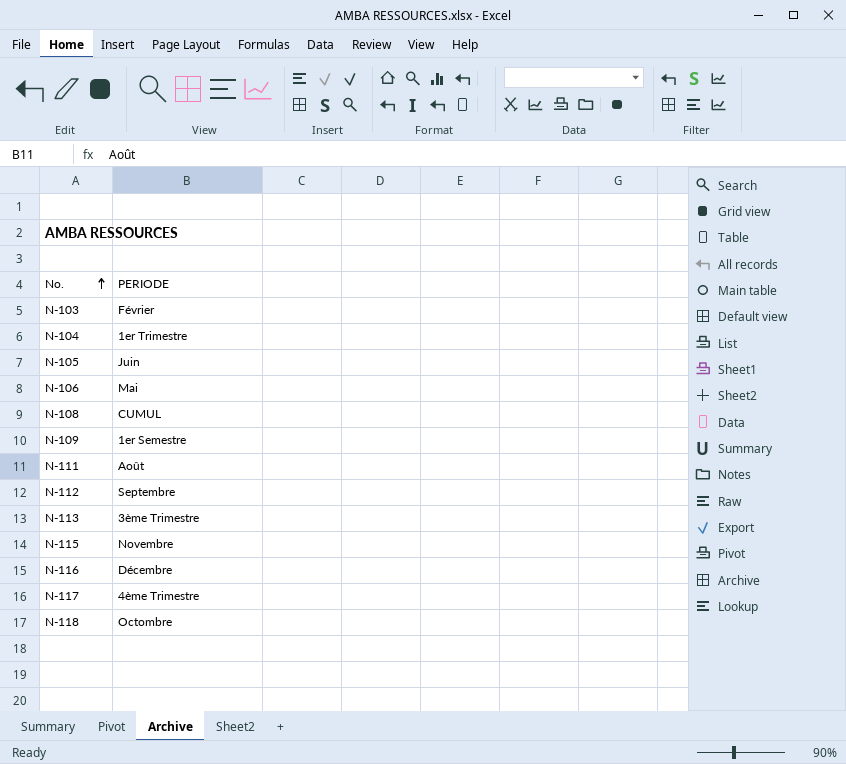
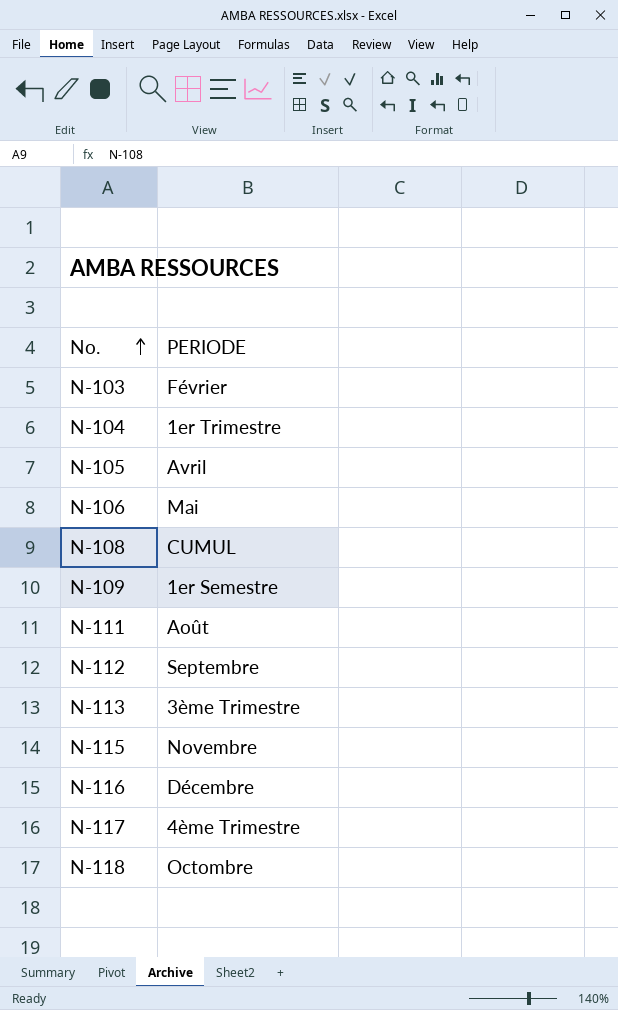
N-105 | PERIODE: Juin -> Avril

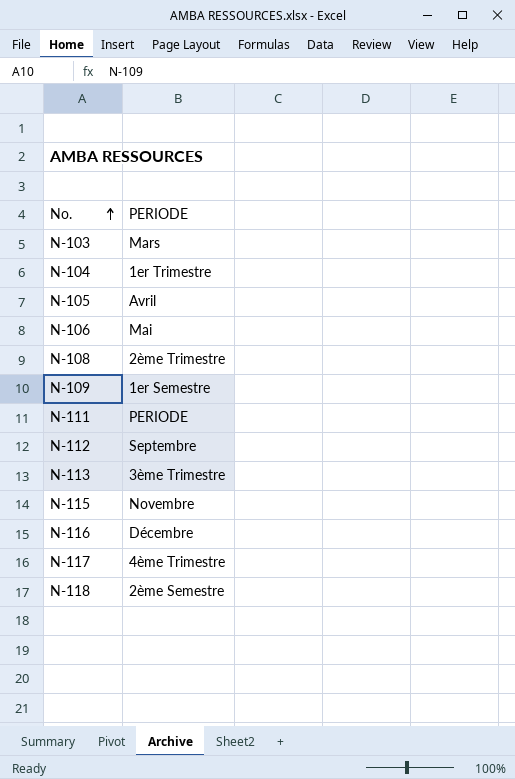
N-103 | PERIODE: Février -> Mars
N-108 | PERIODE: CUMUL -> 2ème Trimestre
N-111 | PERIODE: Août -> PERIODE
N-118 | PERIODE: Octombre -> 2ème Semestre

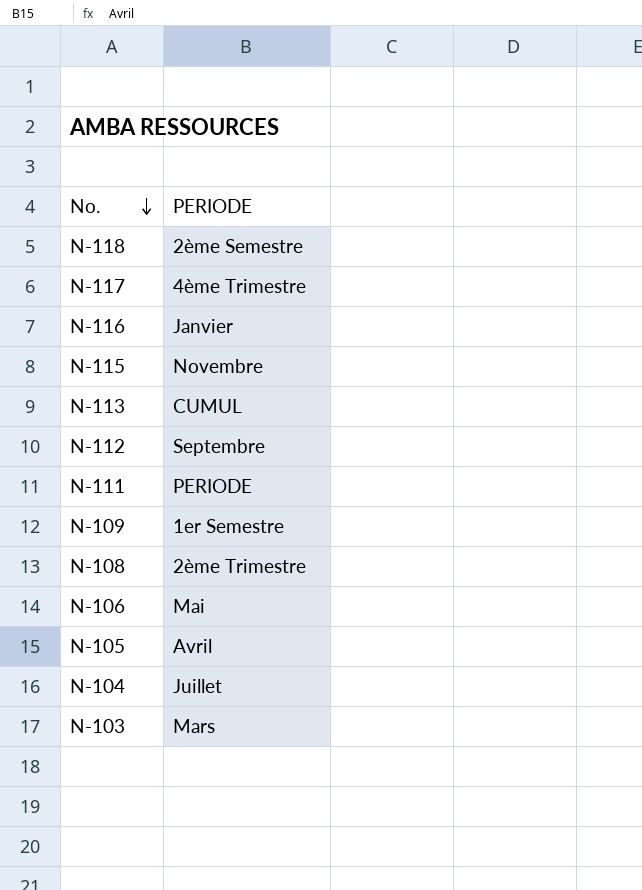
row order: No. ascending -> No. descending
N-116 | PERIODE: Décembre -> Janvier
N-113 | PERIODE: 3ème Trimestre -> CUMUL
N-104 | PERIODE: 1er Trimestre -> Juillet

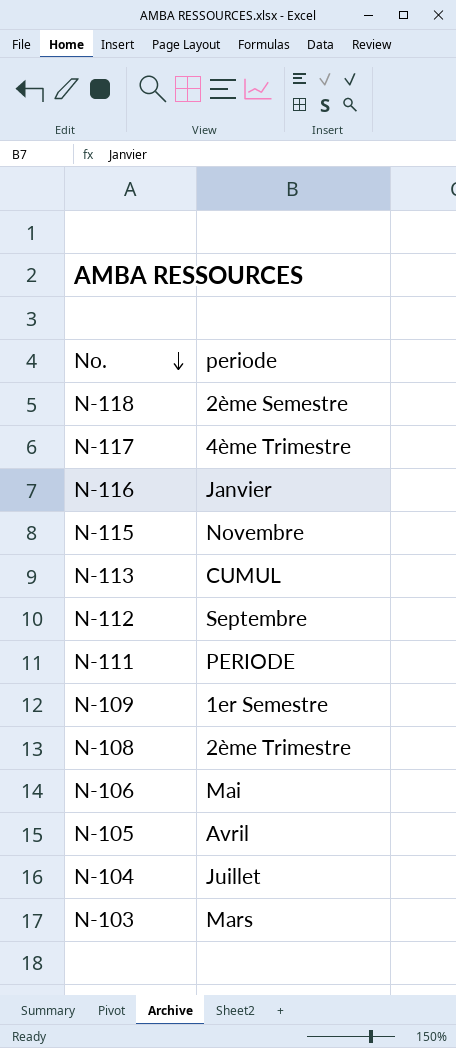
column name: PERIODE -> periode

